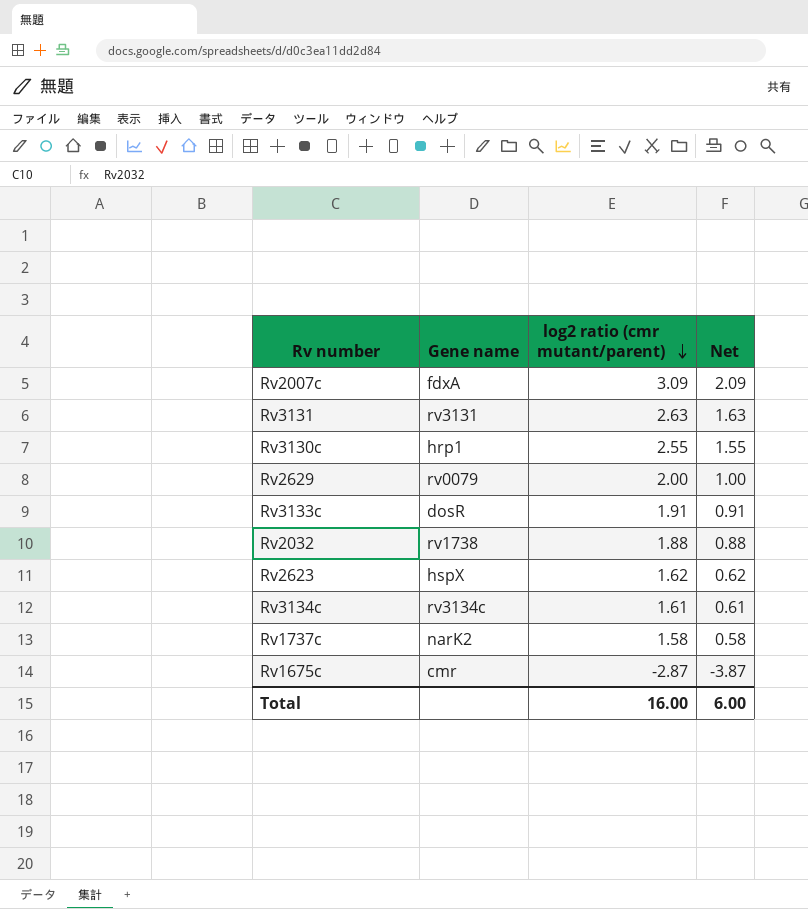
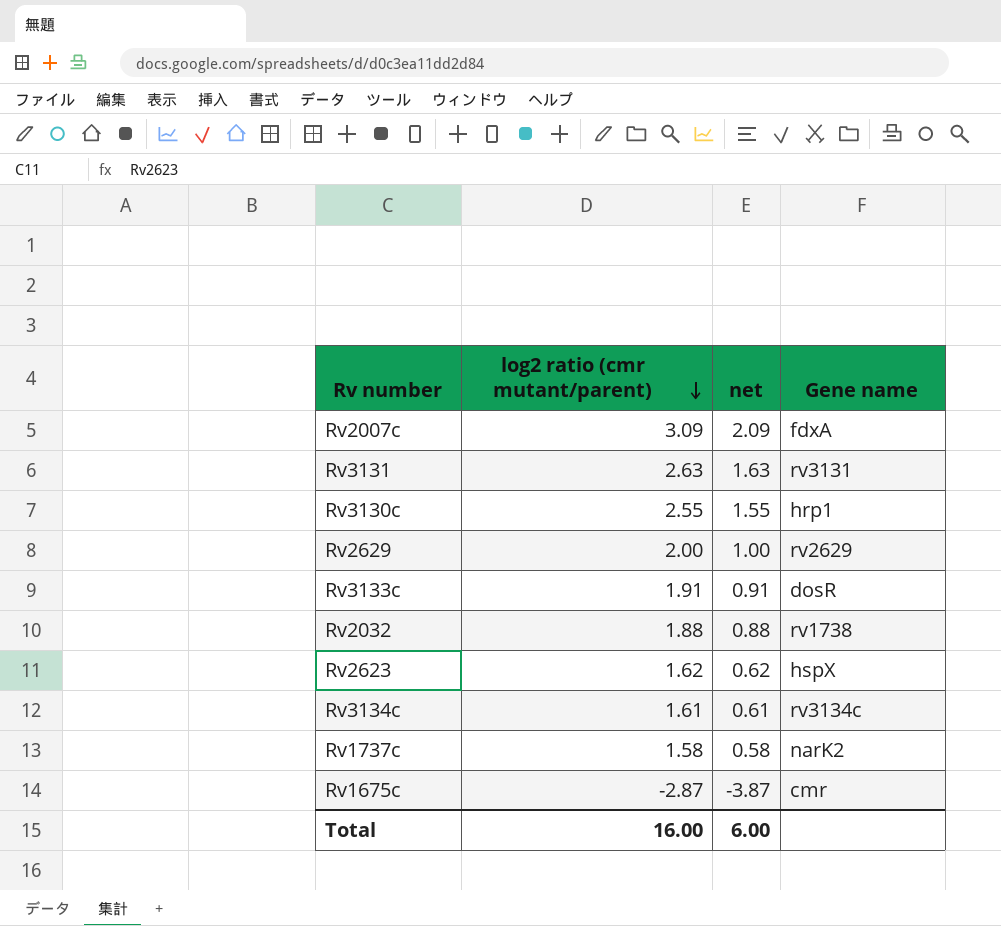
column name: Net -> net
column Gene name | position: 2 -> 4
Rv2629 | Gene name: rv0079 -> rv2629

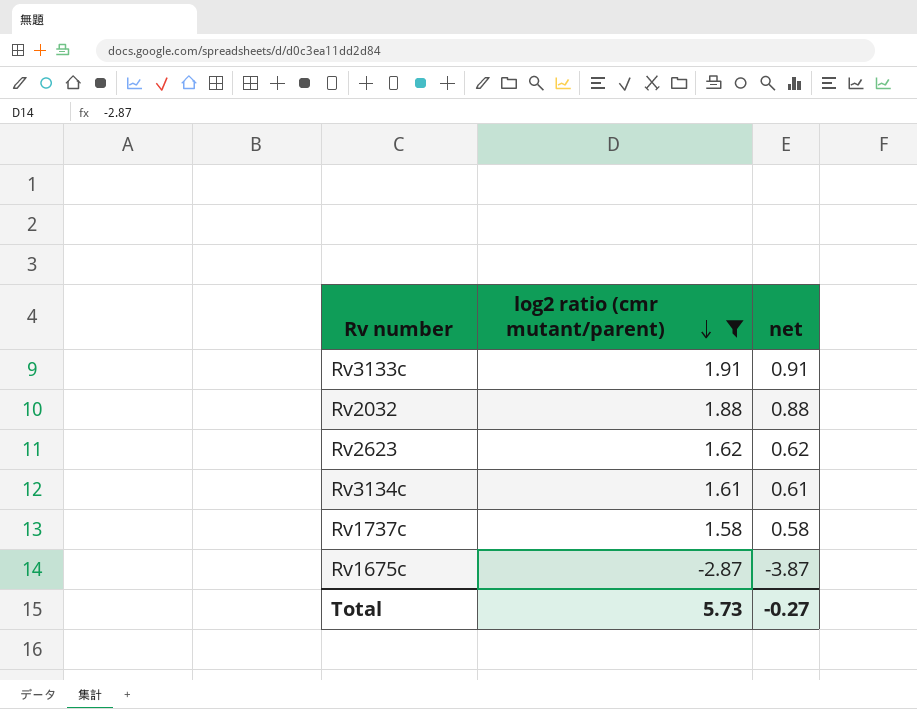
filter: none -> log2 ratio (cmr mutant/parent) <= 1.91
column Gene name | position: 4 -> none
Total | log2 ratio (cmr mutant/parent): 16.00 -> 5.73
Total | net: 6.00 -> -0.27

